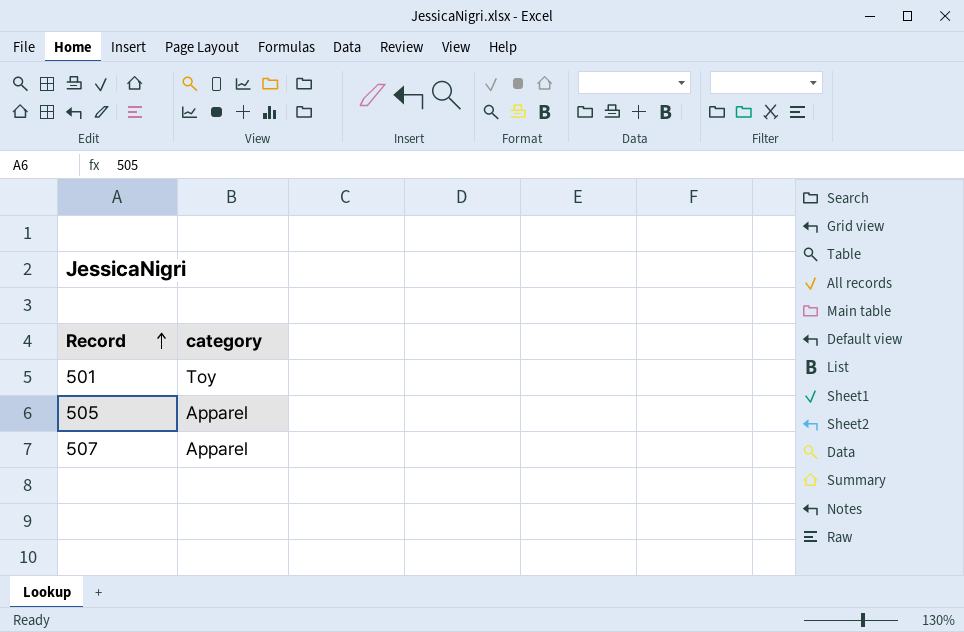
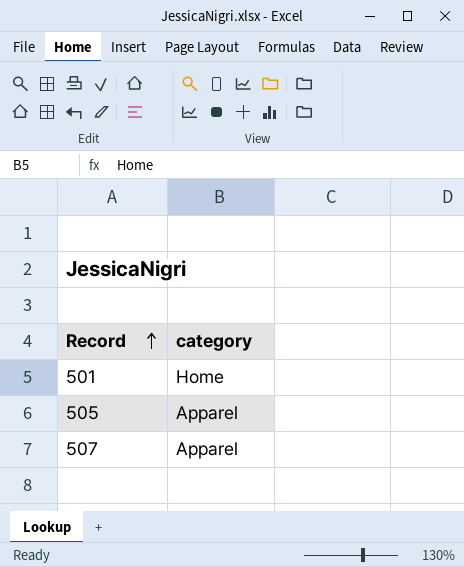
501 | category: Toy -> Home

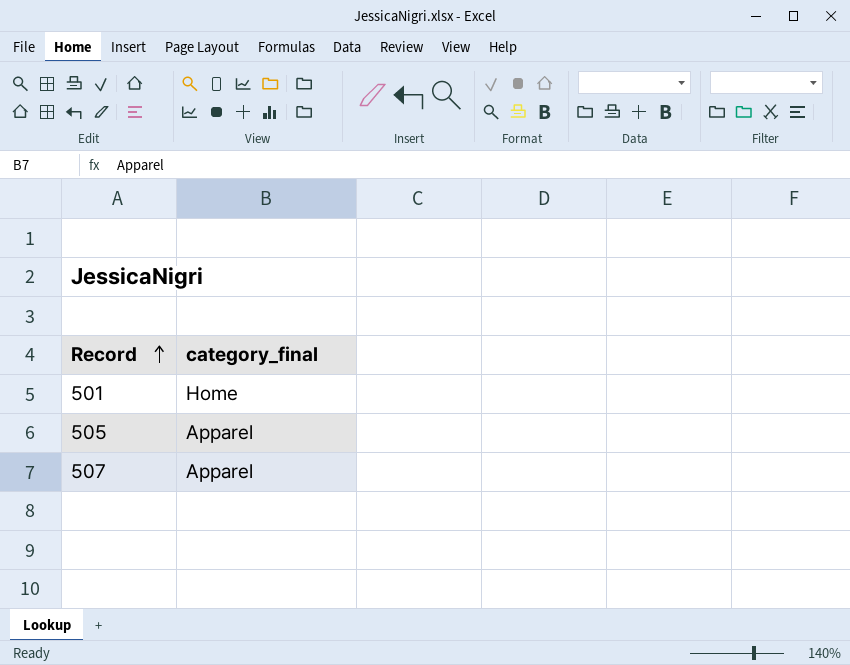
column name: category -> category_final

